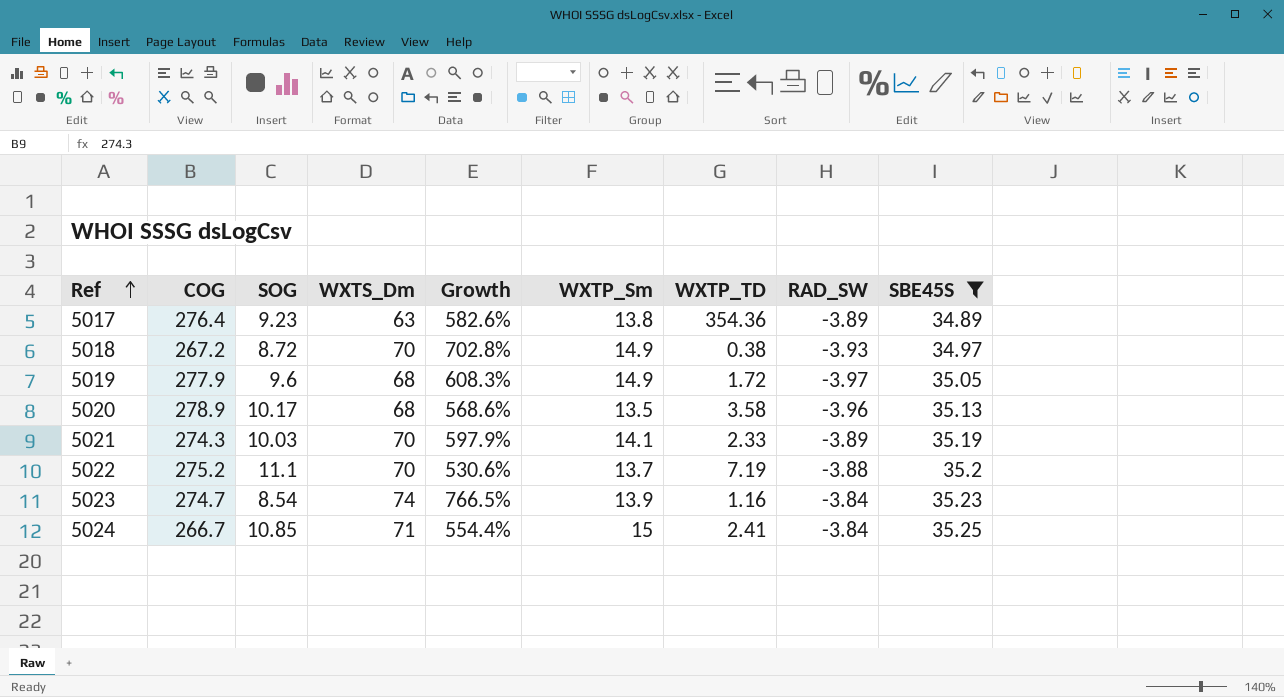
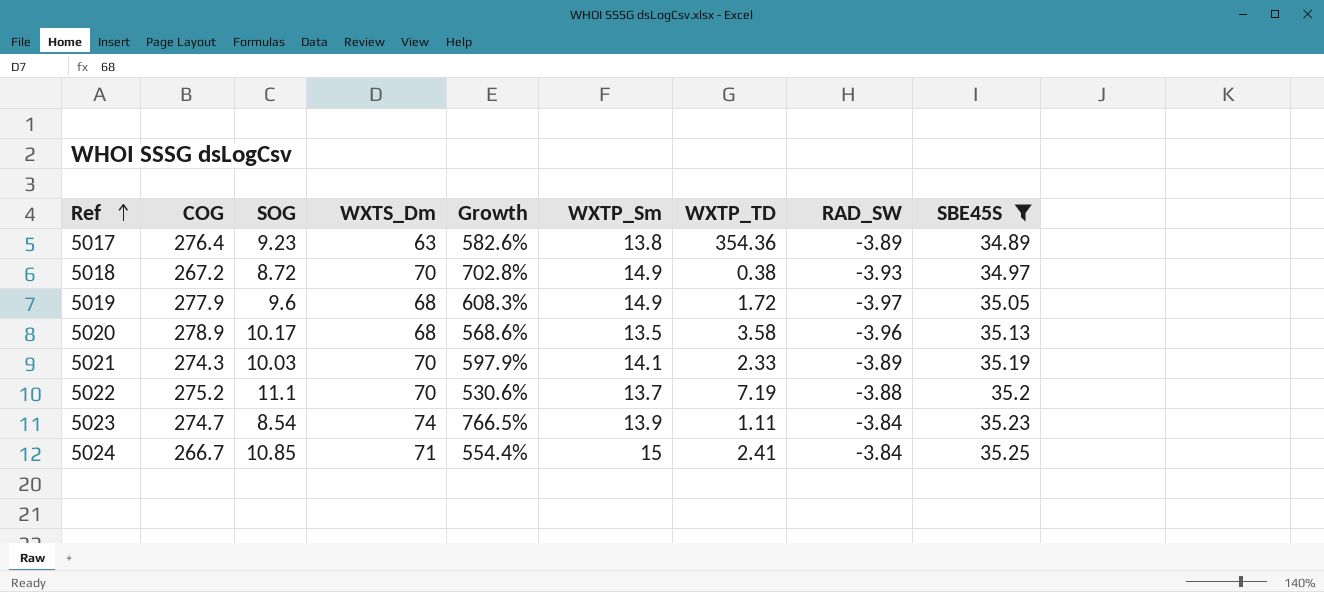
5023 | WXTP_TD: 1.16 -> 1.11

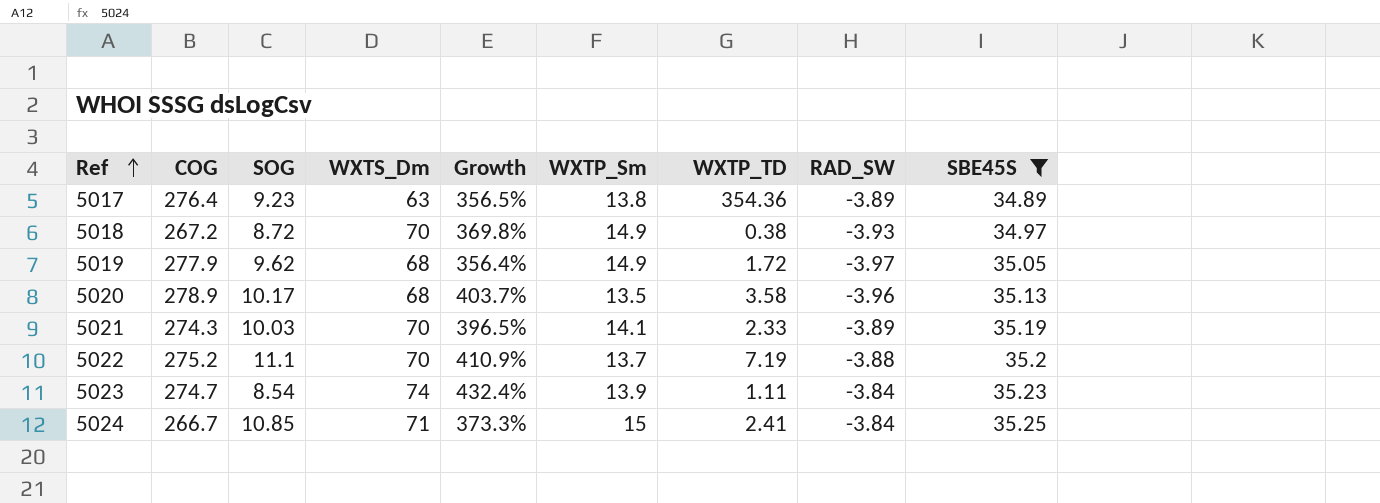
column Growth | formula: ([WXTS_Dm] - [SOG]) / [SOG] -> ([WXTS_Dm] - [WXTP_Sm]) / [WXTP_Sm]
5019 | SOG: 9.6 -> 9.62

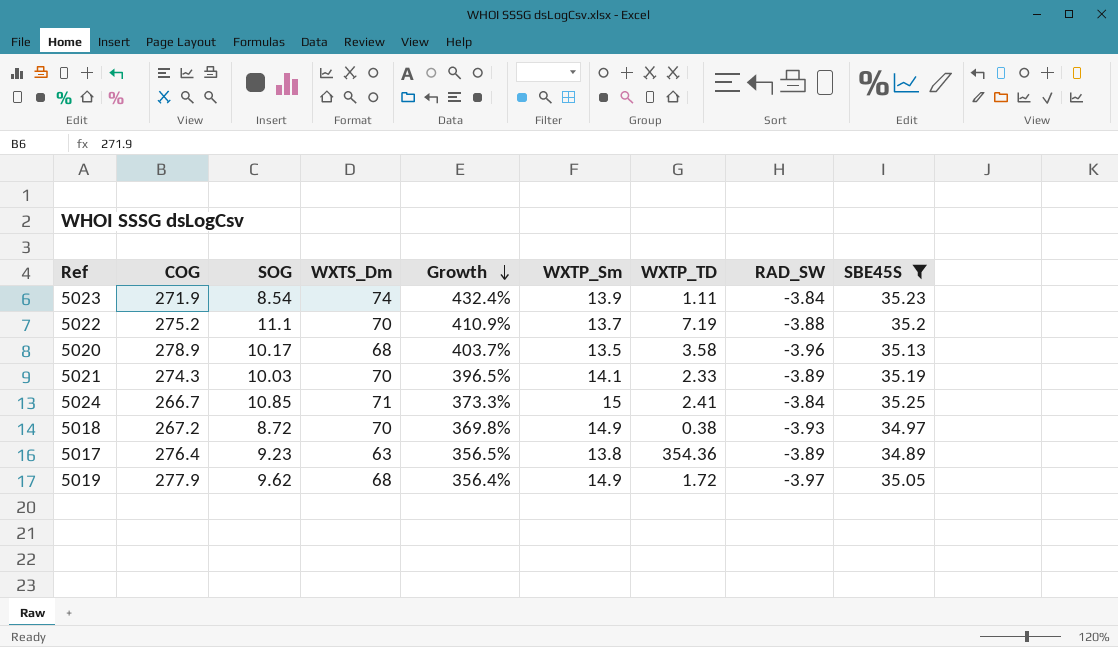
row order: Ref ascending -> Growth descending
5023 | COG: 274.7 -> 271.9

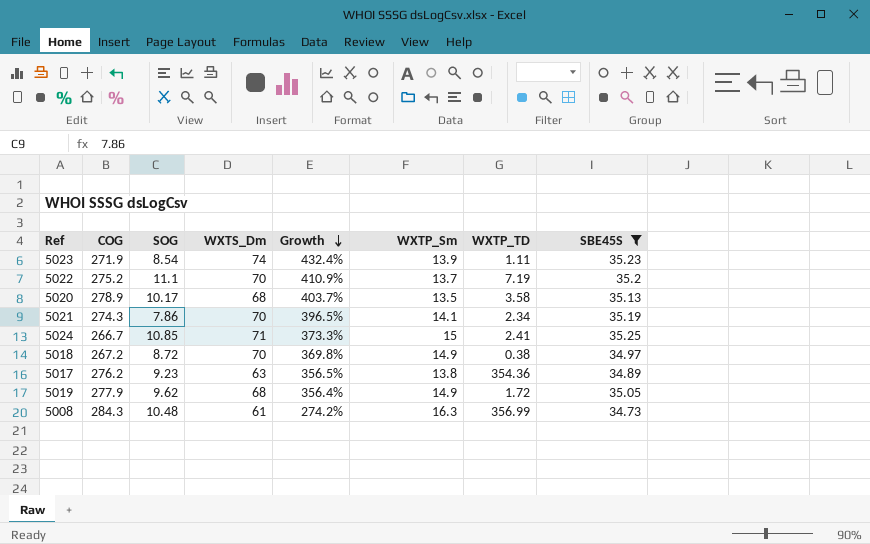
column RAD_SW | position: 8 -> none
5021 | SOG: 10.03 -> 7.86
5021 | WXTP_TD: 2.33 -> 2.34
5017 | COG: 276.4 -> 276.2
row 5008: none -> 284.3 | 10.48 | 61 | 274.2% | 16.3 | 356.99 | 34.73

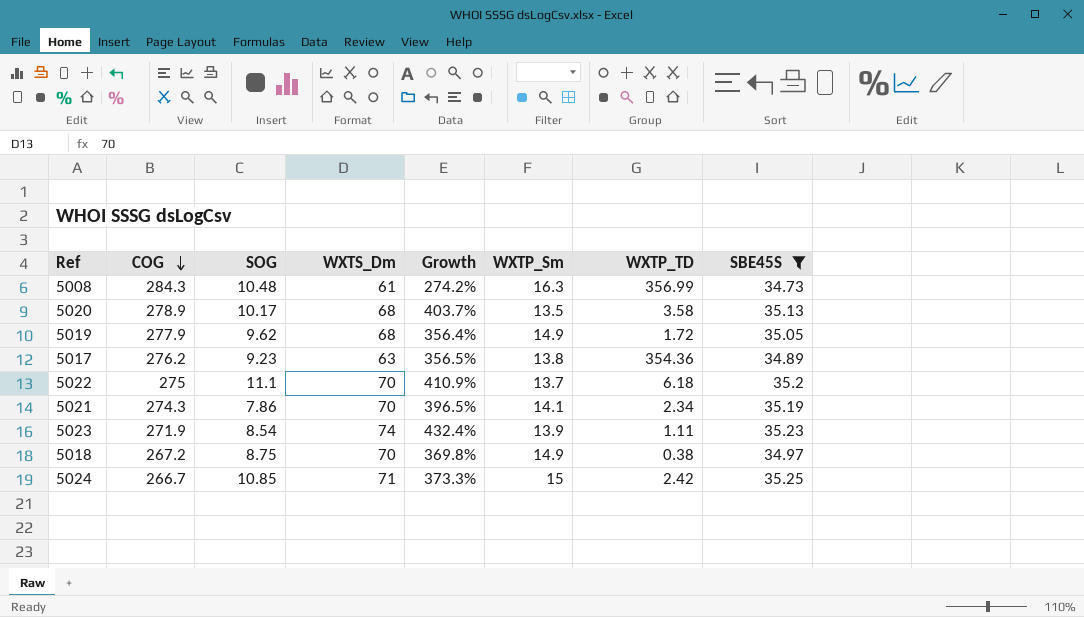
row order: Growth descending -> COG descending
5022 | COG: 275.2 -> 275
5022 | WXTP_TD: 7.19 -> 6.18
5018 | SOG: 8.72 -> 8.75
5024 | WXTP_TD: 2.41 -> 2.42

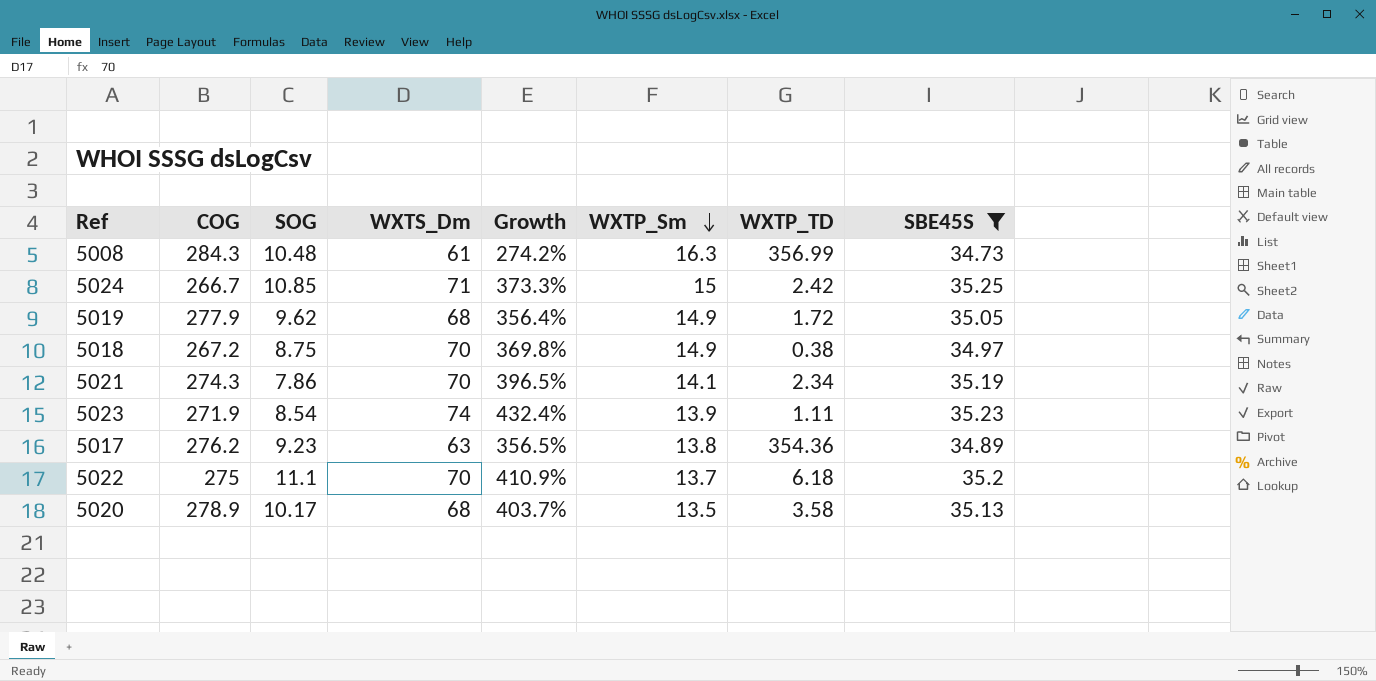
row order: COG descending -> WXTP_Sm descending

